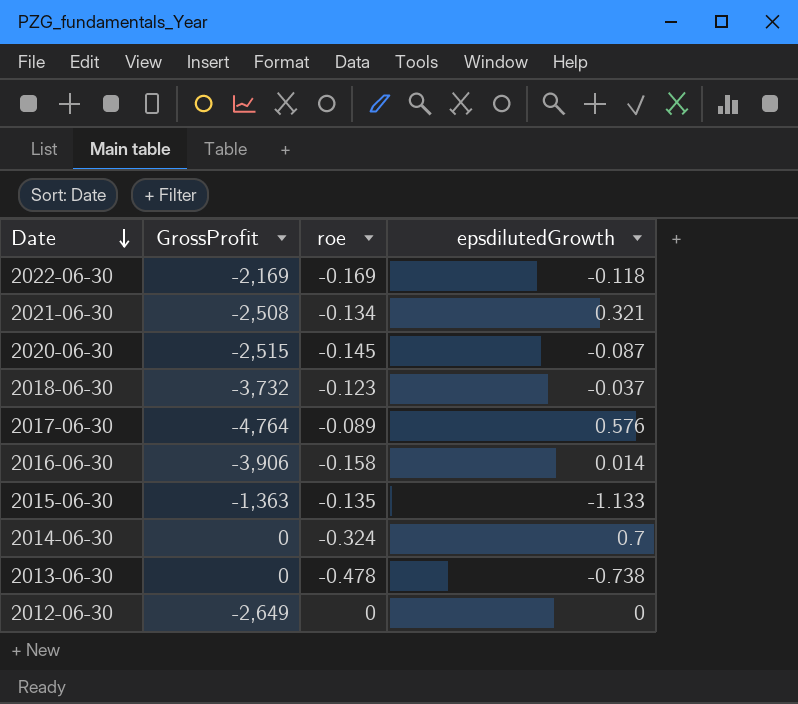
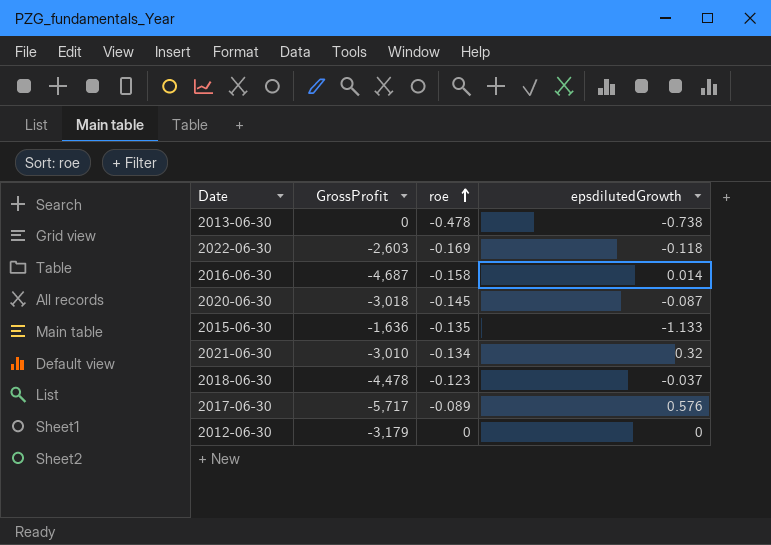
row order: Date descending -> roe ascending
row 2014-06-30: 0 | -0.324 | 0.7 -> none
2022-06-30 | GrossProfit: -2,169 -> -2,603
2016-06-30 | GrossProfit: -3,906 -> -4,687
2020-06-30 | GrossProfit: -2,515 -> -3,018
2015-06-30 | GrossProfit: -1,363 -> -1,636
2021-06-30 | GrossProfit: -2,508 -> -3,010
2021-06-30 | epsdilutedGrowth: 0.321 -> 0.32
2018-06-30 | GrossProfit: -3,732 -> -4,478
2017-06-30 | GrossProfit: -4,764 -> -5,717
2012-06-30 | GrossProfit: -2,649 -> -3,179

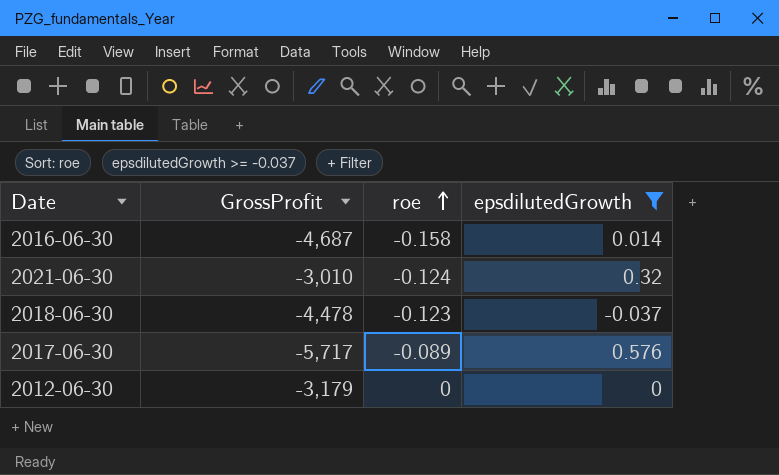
filter: none -> epsdilutedGrowth >= -0.037
2021-06-30 | roe: -0.134 -> -0.124

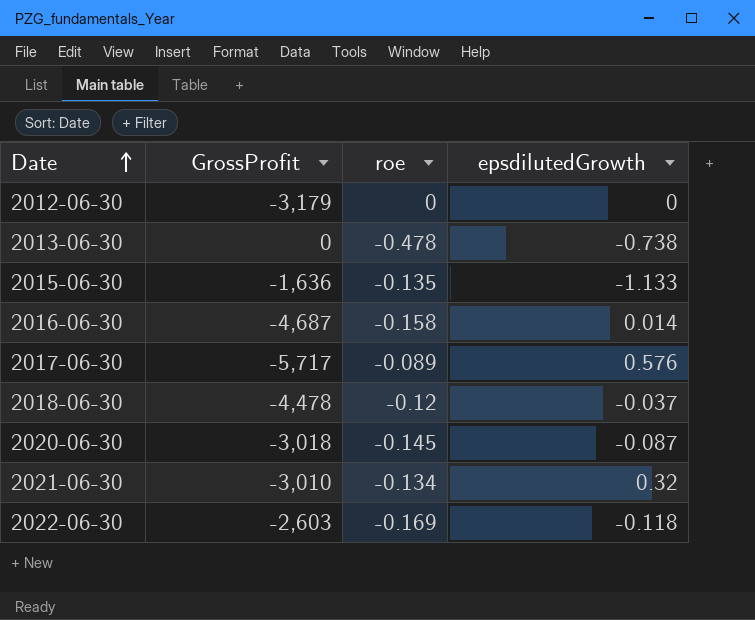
filter: epsdilutedGrowth >= -0.037 -> none
row order: roe ascending -> Date ascending
2018-06-30 | roe: -0.123 -> -0.12
2021-06-30 | roe: -0.124 -> -0.134

